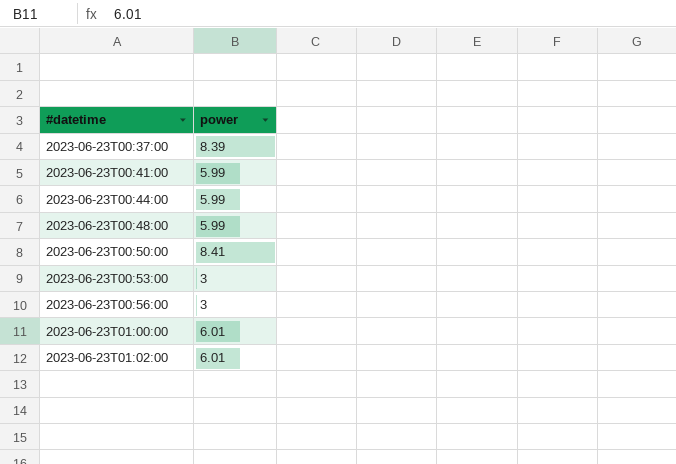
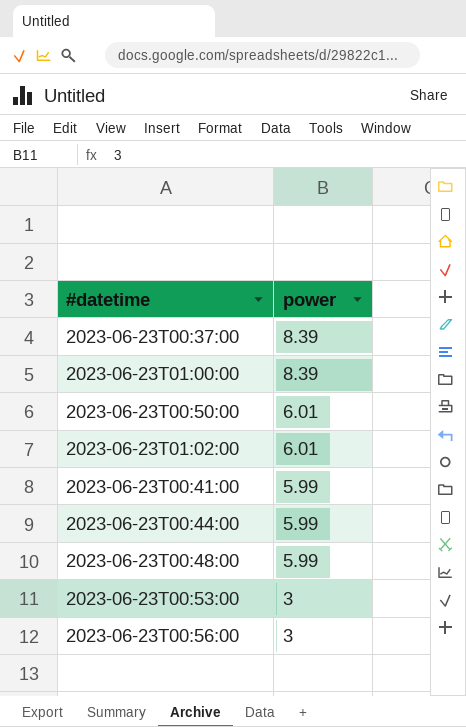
row order: #datetime ascending -> power descending
2023-06-23T01:00:00 | power: 6.01 -> 8.39
2023-06-23T00:50:00 | power: 8.41 -> 6.01

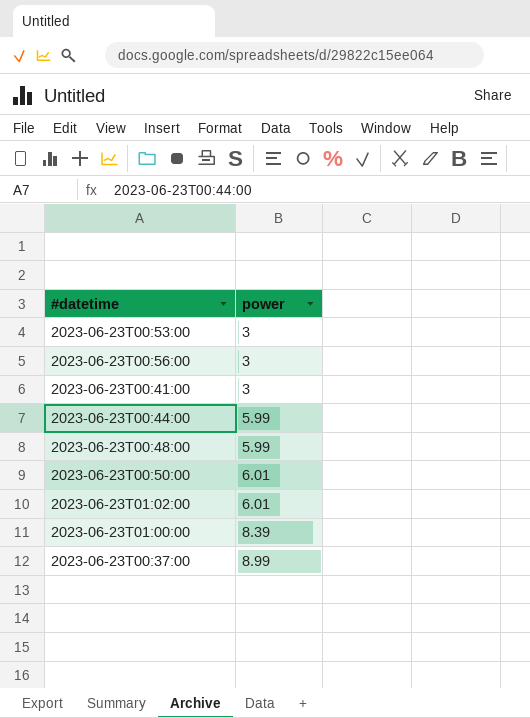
row order: power descending -> power ascending
2023-06-23T00:41:00 | power: 5.99 -> 3
2023-06-23T00:37:00 | power: 8.39 -> 8.99

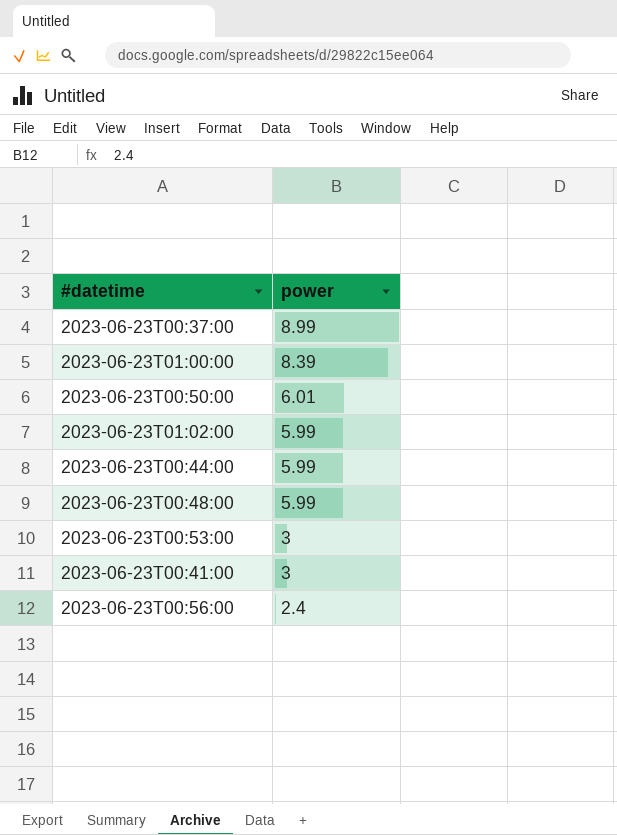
row order: power ascending -> power descending
2023-06-23T01:02:00 | power: 6.01 -> 5.99
2023-06-23T00:56:00 | power: 3 -> 2.4

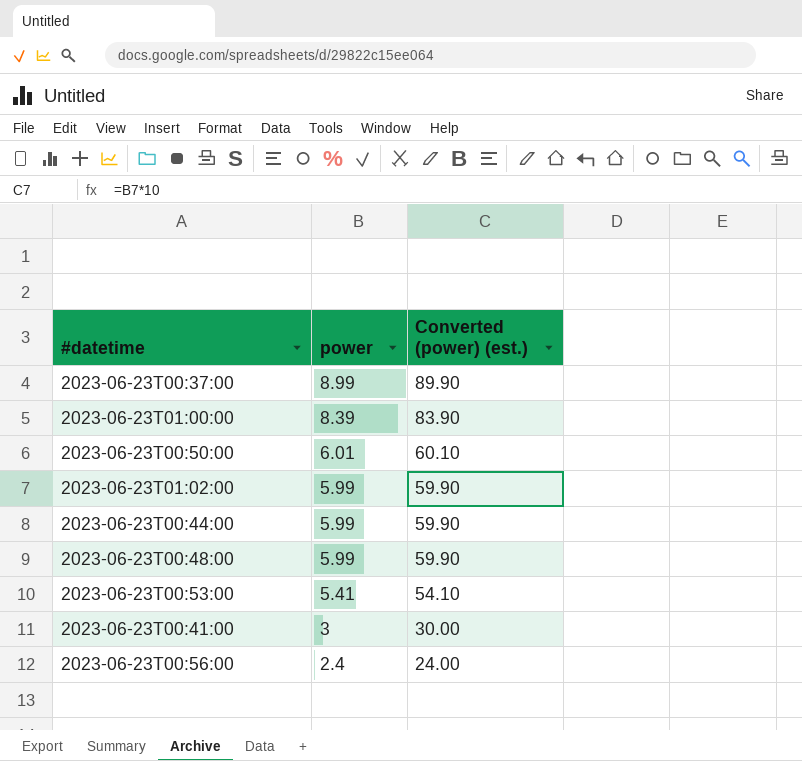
column Converted (power) (est.) | formula: none -> [power] * 10
2023-06-23T00:53:00 | power: 3 -> 5.41

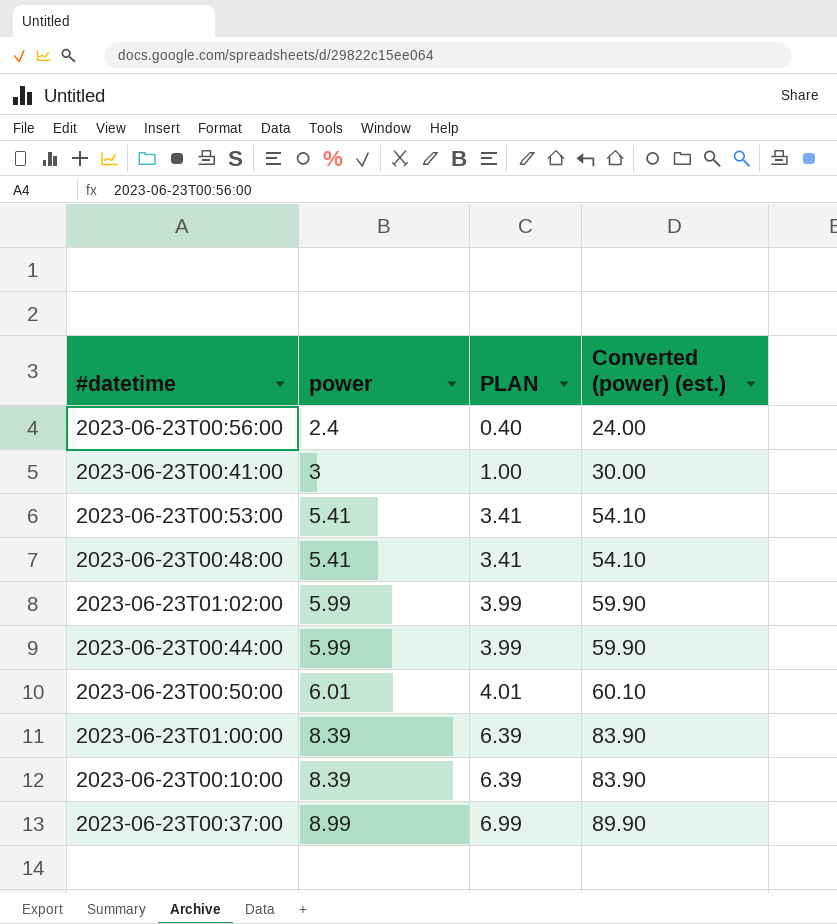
row order: power descending -> power ascending
column PLAN | formula: none -> [power] - 2
2023-06-23T00:48:00 | power: 5.99 -> 5.41
2023-06-23T00:48:00 | Converted (power) (est.): 59.90 -> 54.10
row 2023-06-23T00:10:00: none -> 8.39 | 6.39 | 83.90

